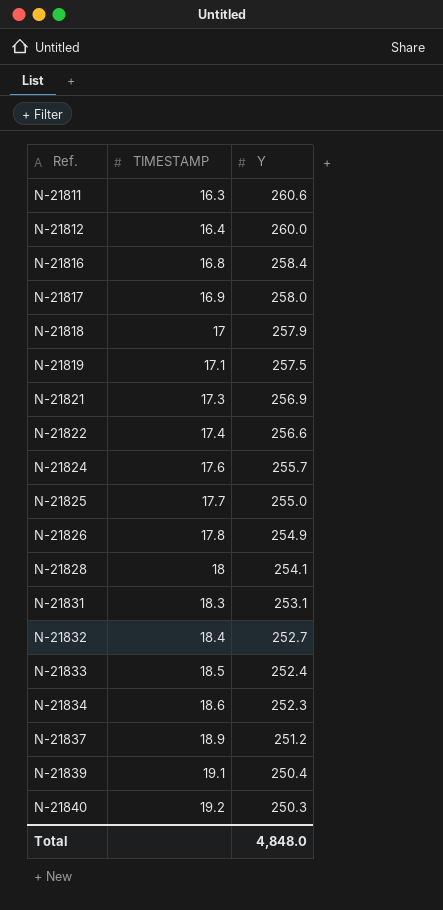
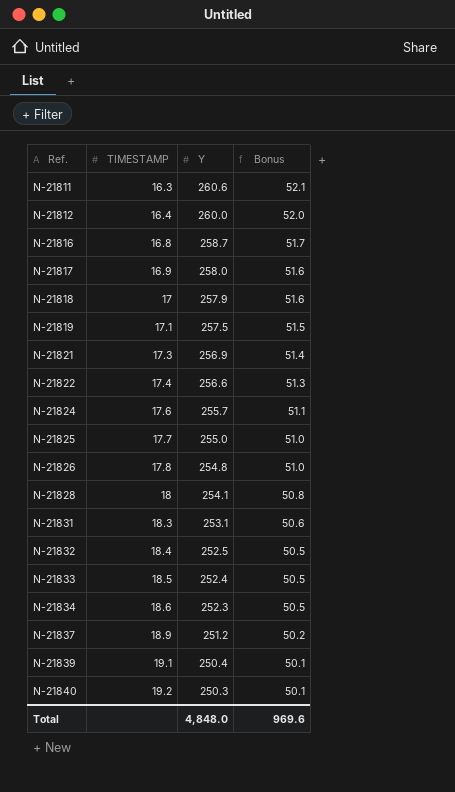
column Bonus | formula: none -> [Y] * 0.2
N-21816 | Y: 258.4 -> 258.7
N-21826 | Y: 254.9 -> 254.8
N-21832 | Y: 252.7 -> 252.5

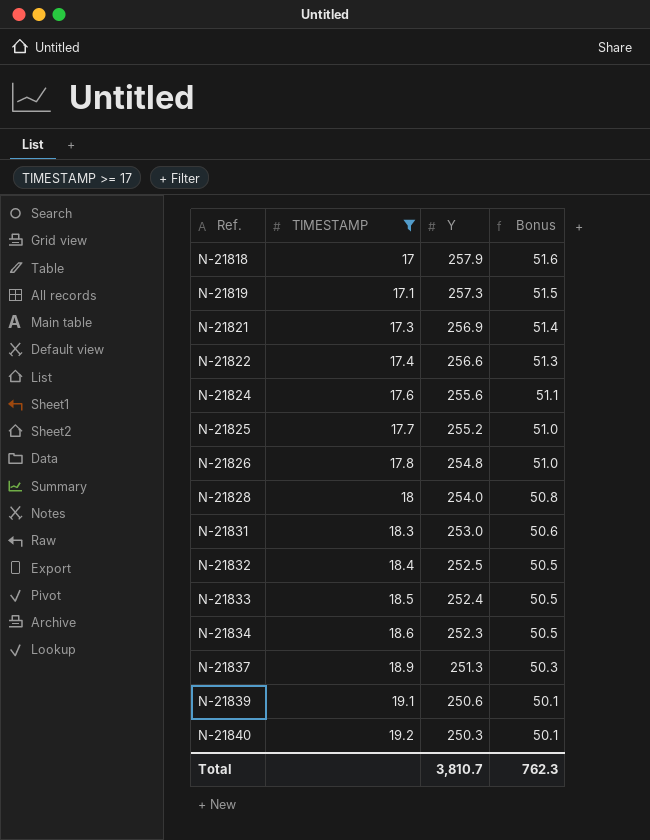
filter: none -> TIMESTAMP >= 17
N-21819 | Y: 257.5 -> 257.3
N-21824 | Y: 255.7 -> 255.6
N-21825 | Y: 255.0 -> 255.2
N-21828 | Y: 254.1 -> 254.0
N-21831 | Y: 253.1 -> 253.0
N-21837 | Y: 251.2 -> 251.3
N-21837 | Bonus: 50.2 -> 50.3
N-21839 | Y: 250.4 -> 250.6
Total | Y: 4,848.0 -> 3,810.7
Total | Bonus: 969.6 -> 762.3

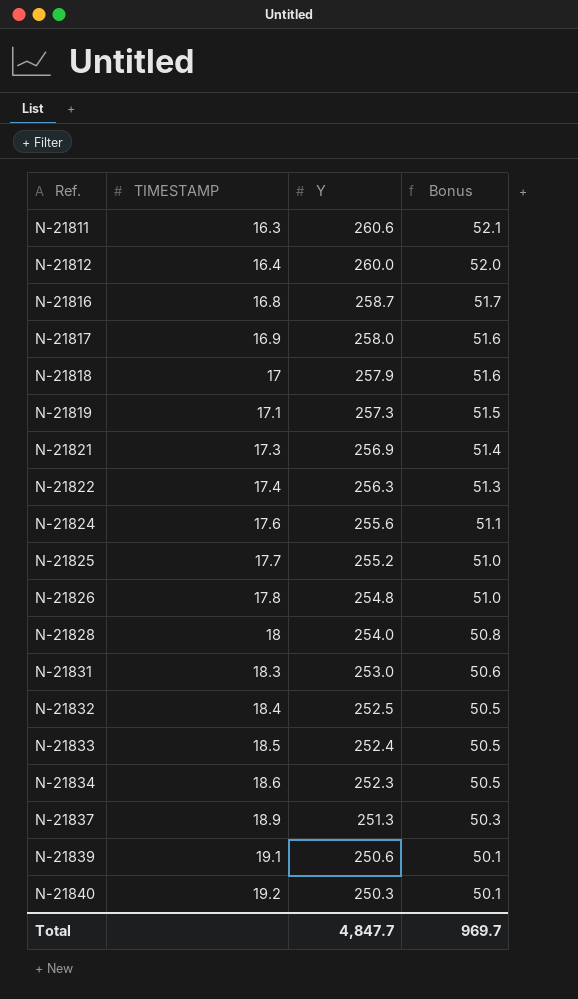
filter: TIMESTAMP >= 17 -> none
N-21822 | Y: 256.6 -> 256.3
Total | Y: 3,810.7 -> 4,847.7
Total | Bonus: 762.3 -> 969.7

